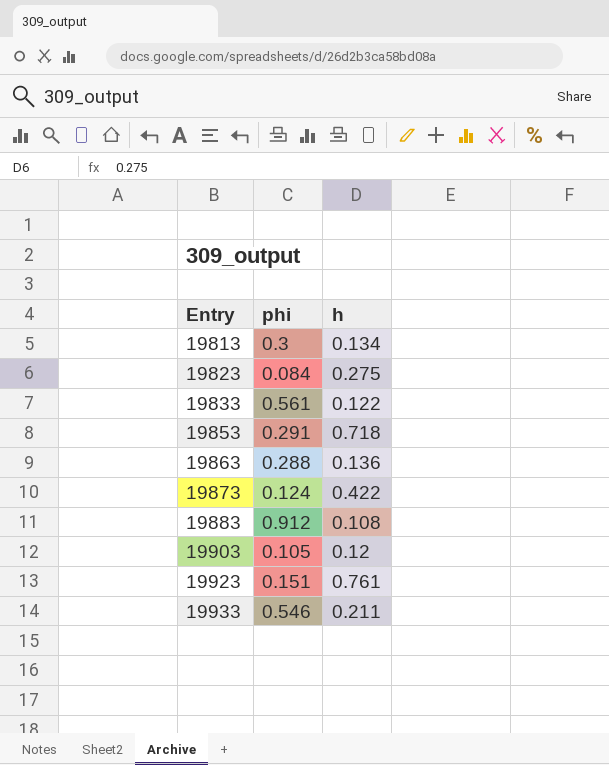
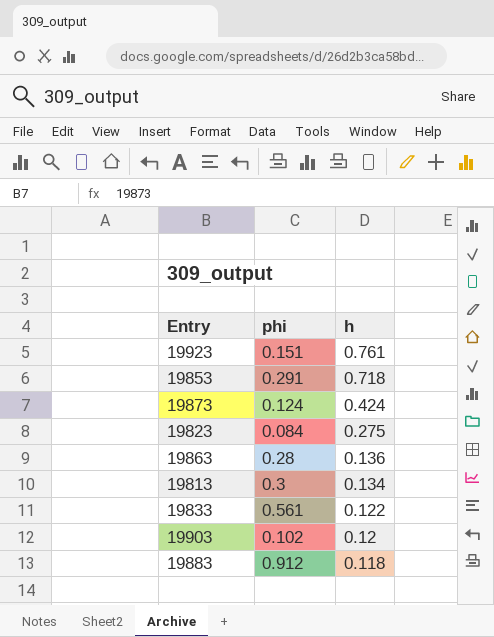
row order: Entry ascending -> h descending
row 19933: 0.546 | 0.211 -> none
19873 | h: 0.422 -> 0.424
19863 | phi: 0.288 -> 0.28
19903 | phi: 0.105 -> 0.102
19883 | h: 0.108 -> 0.118

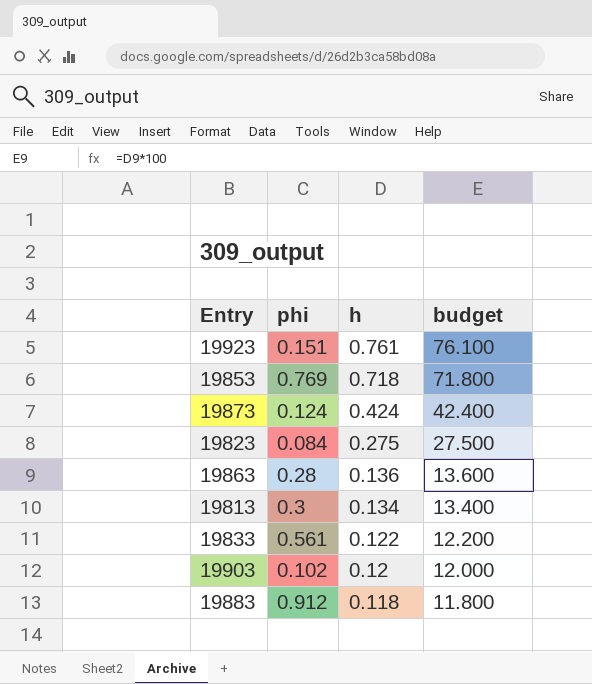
column budget | formula: none -> [h] * 100
19853 | phi: 0.291 -> 0.769

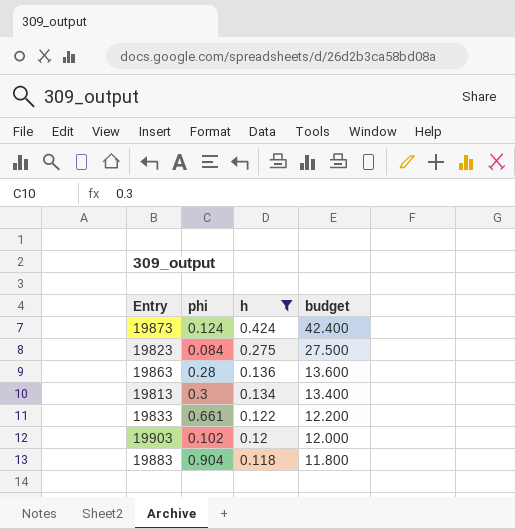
filter: none -> h <= 0.424
19833 | phi: 0.561 -> 0.661
19883 | phi: 0.912 -> 0.904

